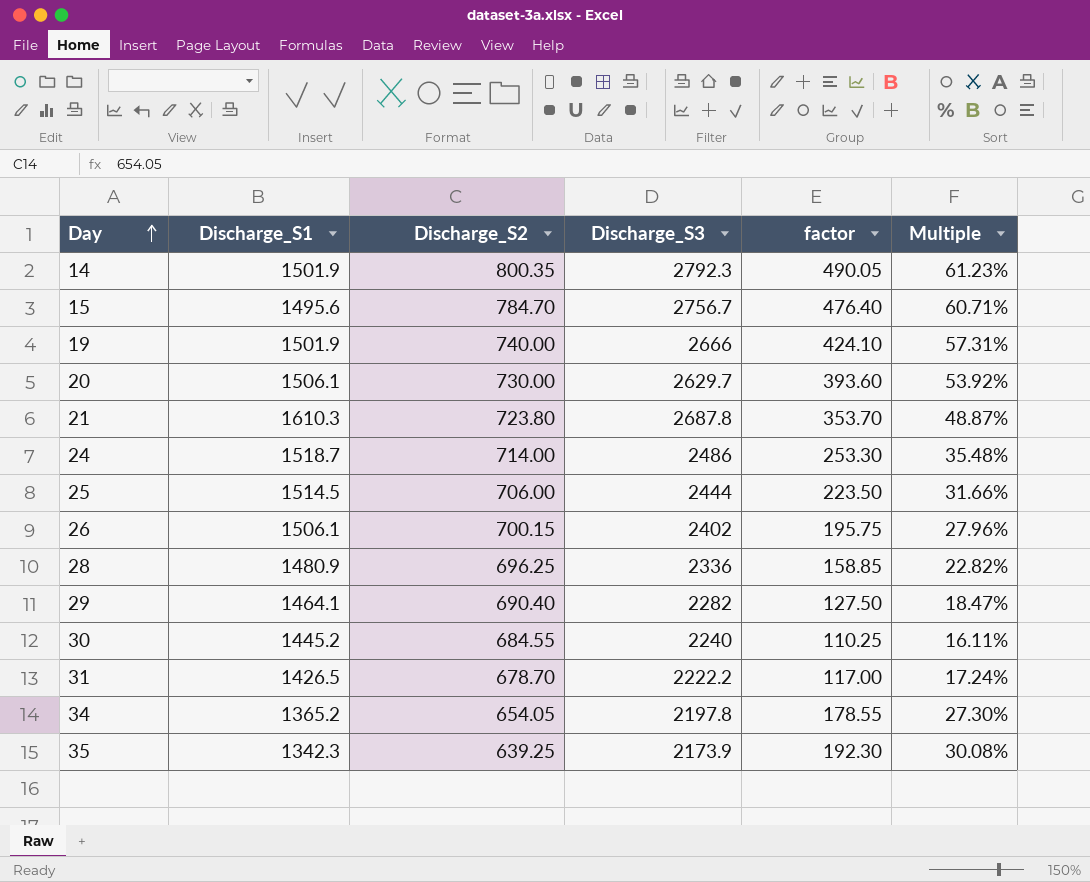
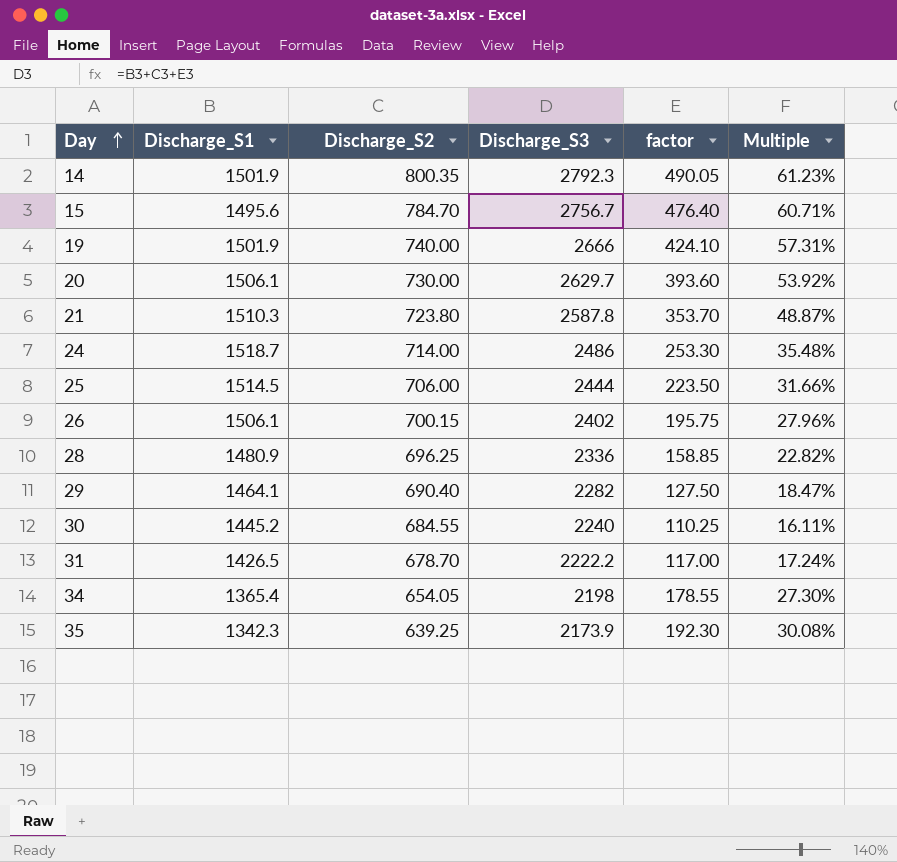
21 | Discharge_S1: 1610.3 -> 1510.3
21 | Discharge_S3: 2687.8 -> 2587.8
34 | Discharge_S1: 1365.2 -> 1365.4
34 | Discharge_S3: 2197.8 -> 2198

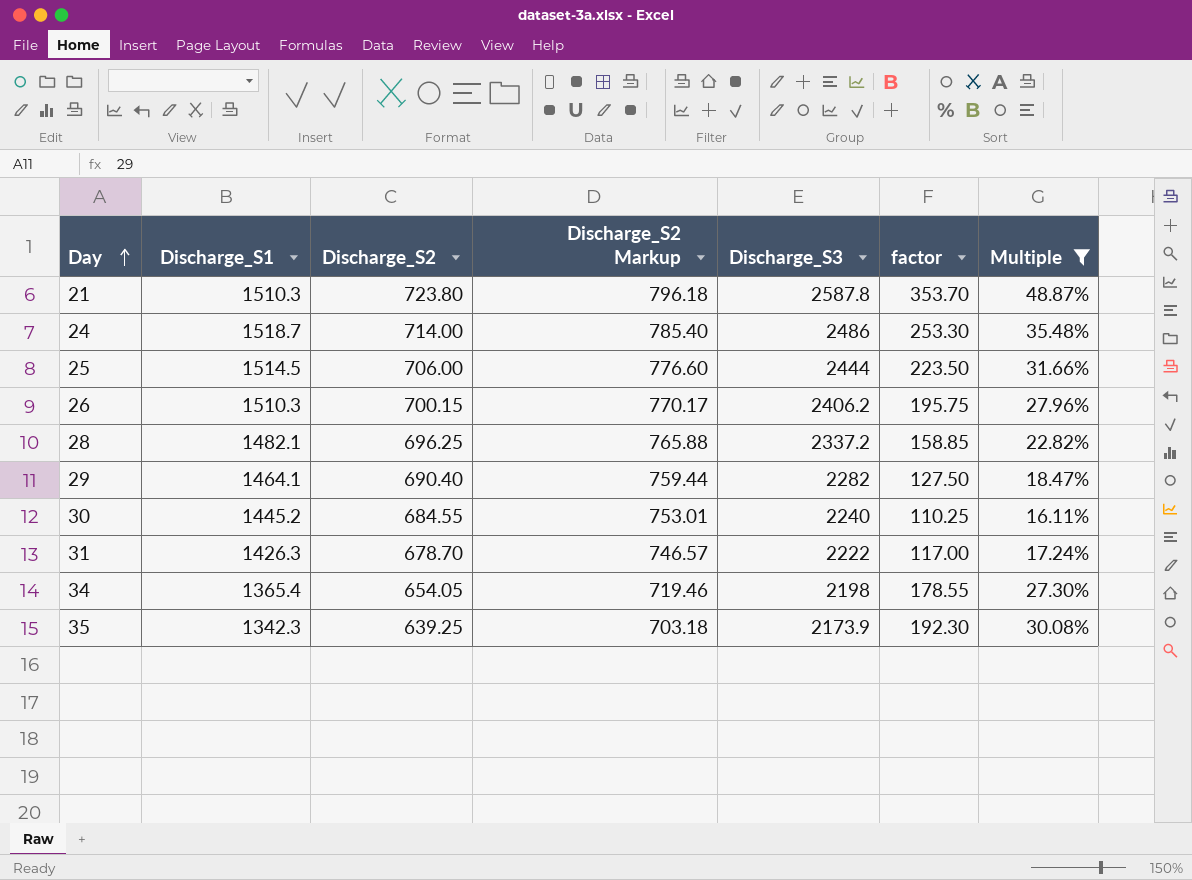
filter: none -> Multiple <= 48.87%
column Discharge_S2 Markup | formula: none -> [Discharge_S2] * 1.1
26 | Discharge_S1: 1506.1 -> 1510.3
26 | Discharge_S3: 2402 -> 2406.2
28 | Discharge_S1: 1480.9 -> 1482.1
28 | Discharge_S3: 2336 -> 2337.2
31 | Discharge_S1: 1426.5 -> 1426.3
31 | Discharge_S3: 2222.2 -> 2222

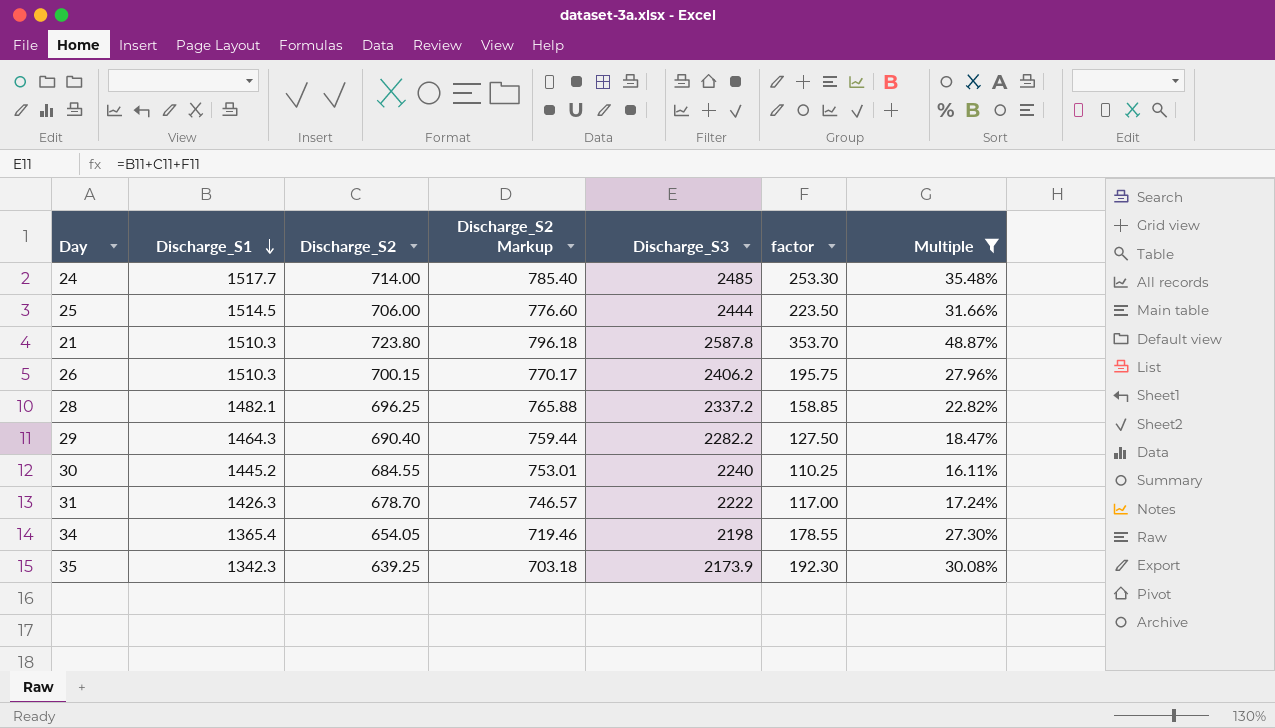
row order: Day ascending -> Discharge_S1 descending
24 | Discharge_S1: 1518.7 -> 1517.7
24 | Discharge_S3: 2486 -> 2485
29 | Discharge_S1: 1464.1 -> 1464.3
29 | Discharge_S3: 2282 -> 2282.2

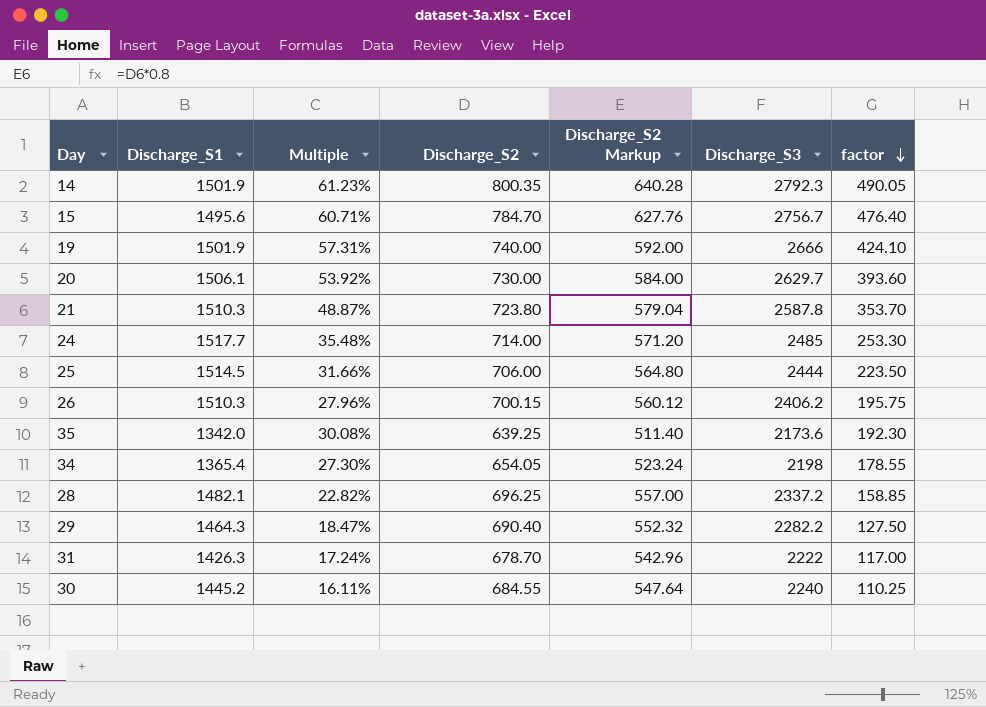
filter: Multiple <= 48.87% -> none
row order: Discharge_S1 descending -> factor descending
column Multiple | position: 7 -> 3
column Discharge_S2 Markup | formula: [Discharge_S2] * 1.1 -> [Discharge_S2] * 0.8
35 | Discharge_S1: 1342.3 -> 1342.0
35 | Discharge_S3: 2173.9 -> 2173.6

